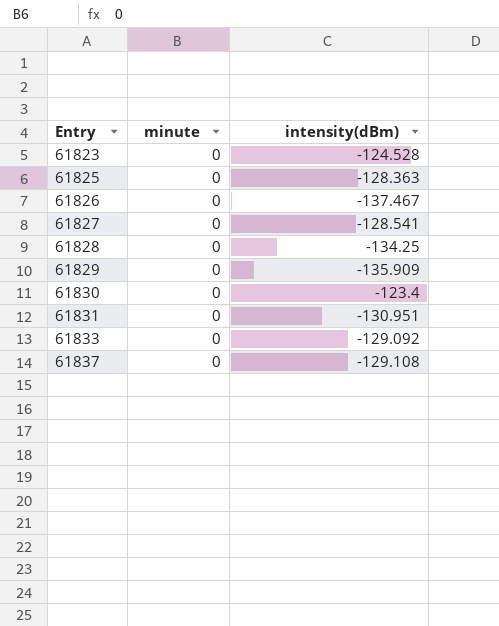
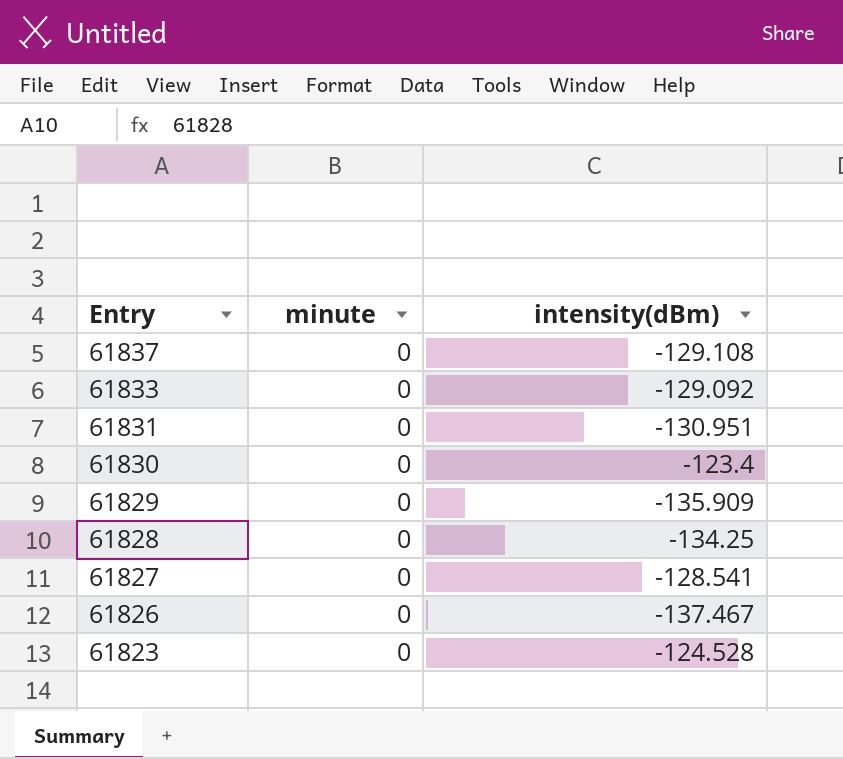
row order: Entry ascending -> Entry descending
row 61825: 0 | -128.363 -> none

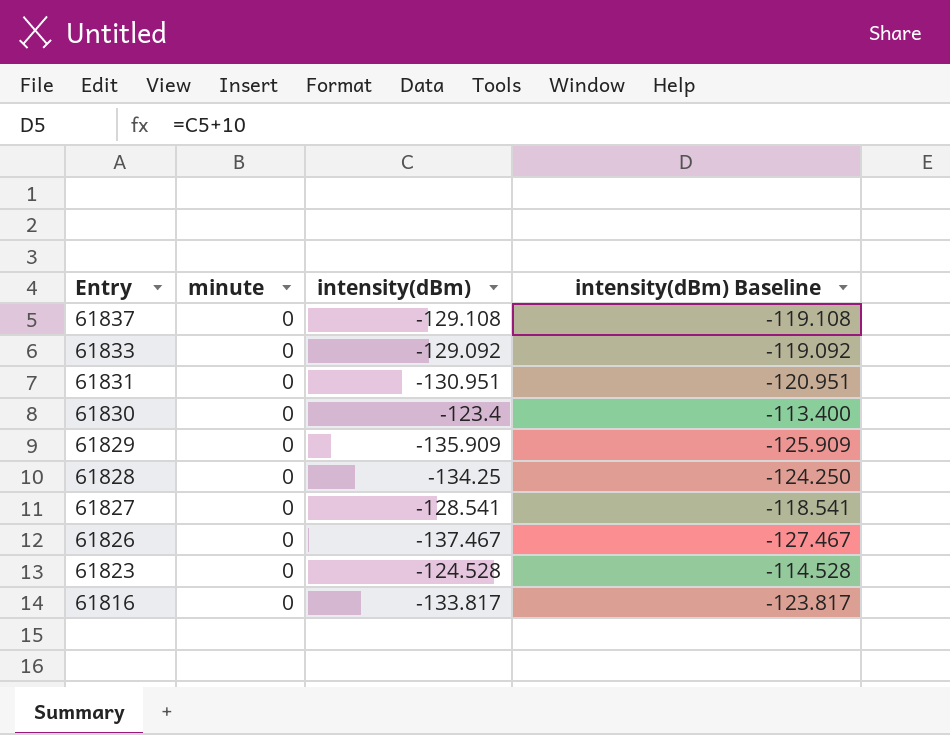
column intensity(dBm) Baseline | formula: none -> [intensity(dBm)] + 10
row 61816: none -> 0 | -133.817 | -123.817

